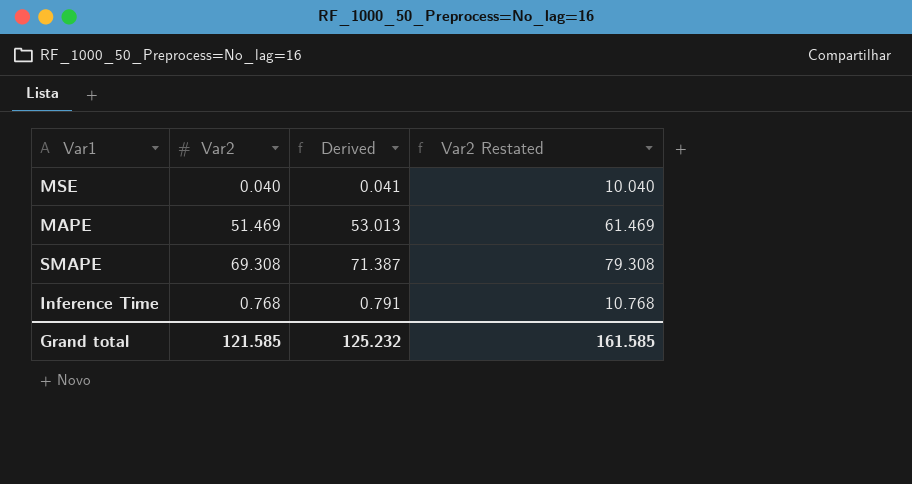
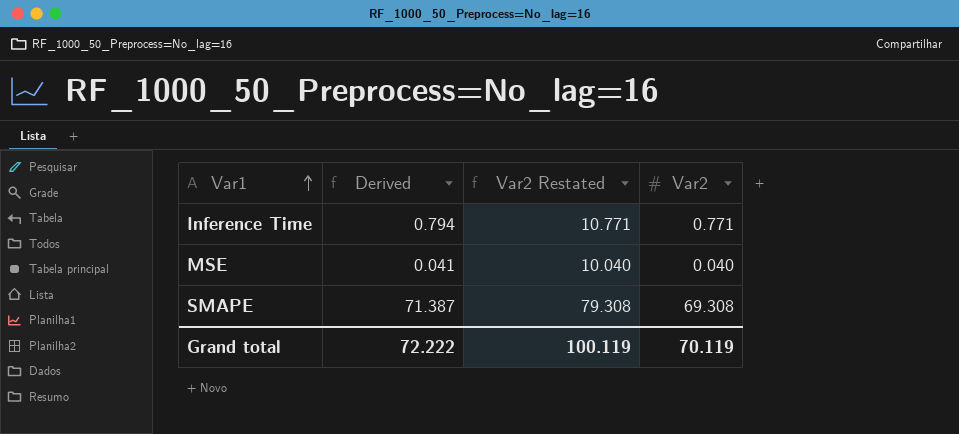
row order: none -> Var1 ascending
column Var2 | position: 2 -> 4
row MAPE: 51.469 | 53.013 | 61.469 -> none
Inference Time | Derived: 0.791 -> 0.794
Inference Time | Var2 Restated: 10.768 -> 10.771
Inference Time | Var2: 0.768 -> 0.771
Grand total | Derived: 125.232 -> 72.222
Grand total | Var2 Restated: 161.585 -> 100.119
Grand total | Var2: 121.585 -> 70.119

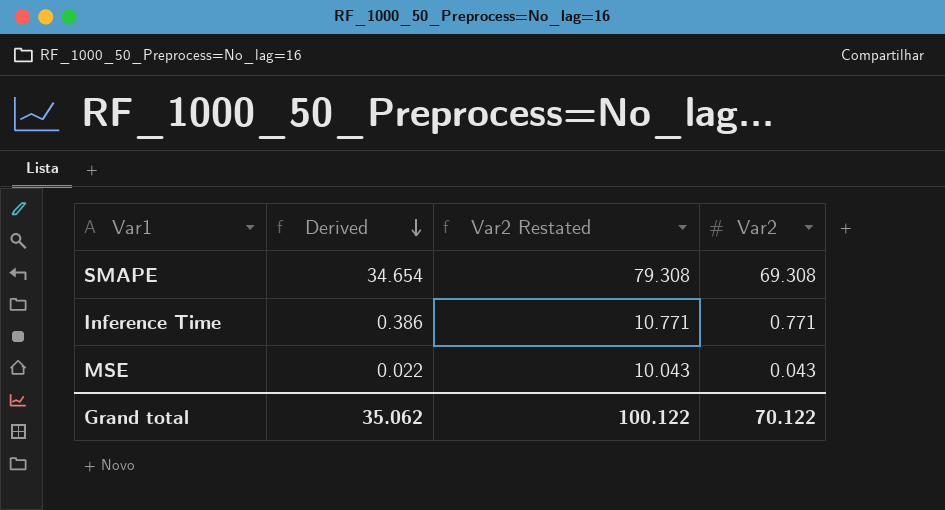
row order: Var1 ascending -> Derived descending
column Derived | formula: [Var2] * 1.03 -> [Var2] * 0.5
MSE | Var2 Restated: 10.040 -> 10.043
MSE | Var2: 0.040 -> 0.043
Grand total | Derived: 72.222 -> 35.062
Grand total | Var2 Restated: 100.119 -> 100.122
Grand total | Var2: 70.119 -> 70.122

